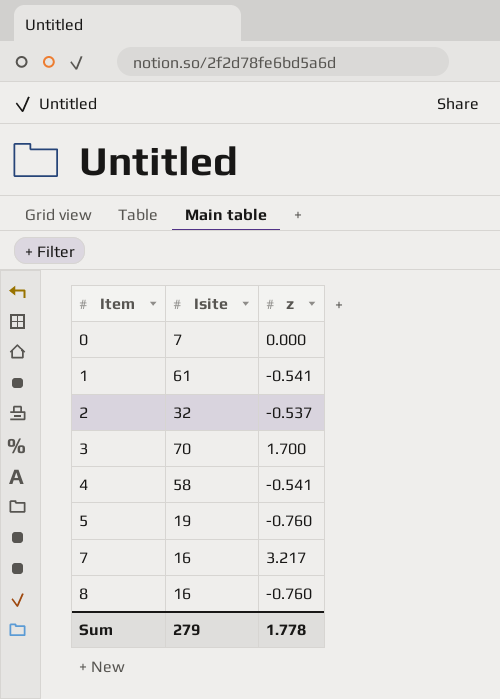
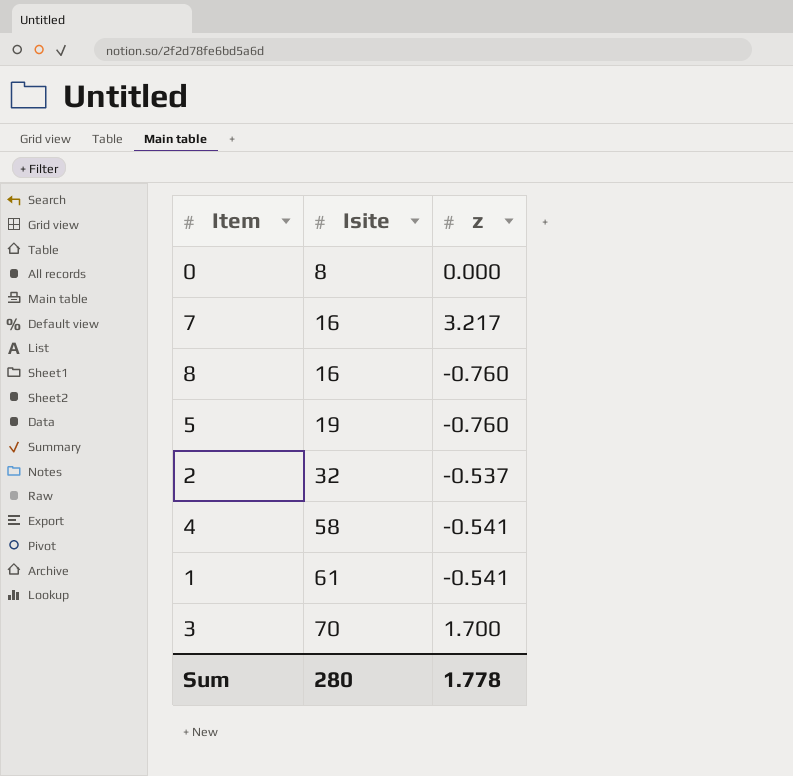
row order: Item ascending -> Isite ascending
0 | Isite: 7 -> 8
Sum | Isite: 279 -> 280

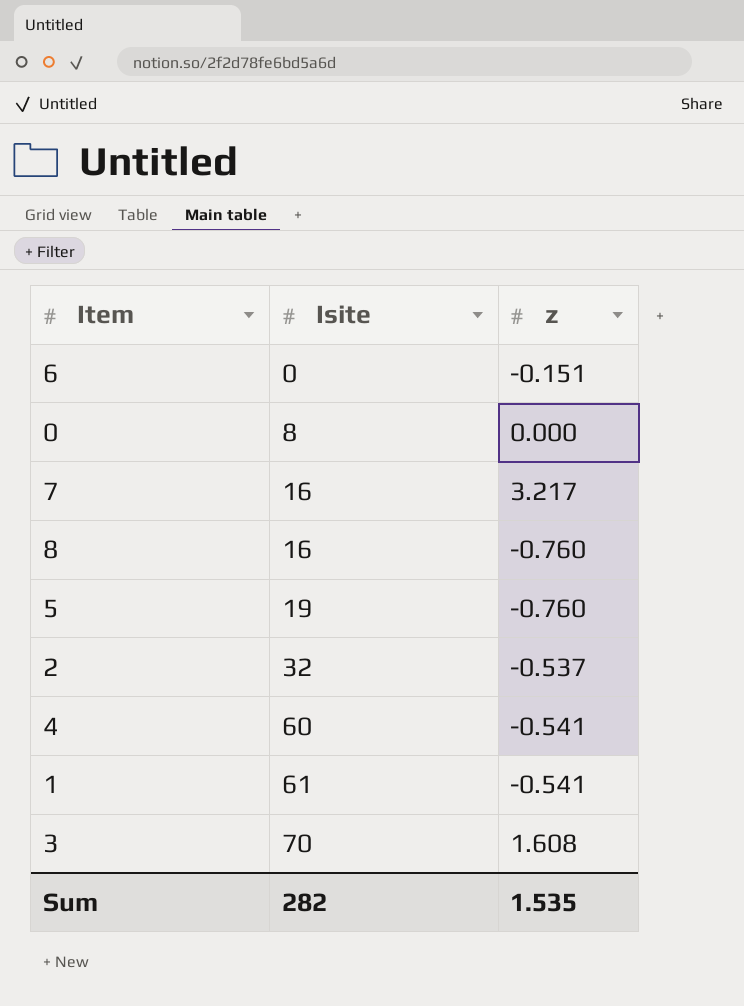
row 6: none -> 0 | -0.151
4 | Isite: 58 -> 60
3 | z: 1.700 -> 1.608
Sum | Isite: 280 -> 282
Sum | z: 1.778 -> 1.535

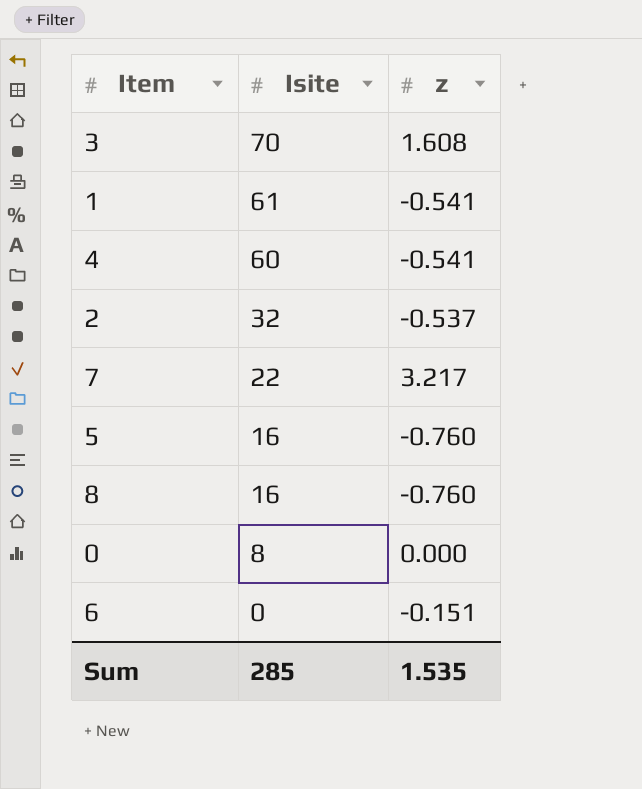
row order: Isite ascending -> Isite descending
7 | Isite: 16 -> 22
5 | Isite: 19 -> 16
Sum | Isite: 282 -> 285

